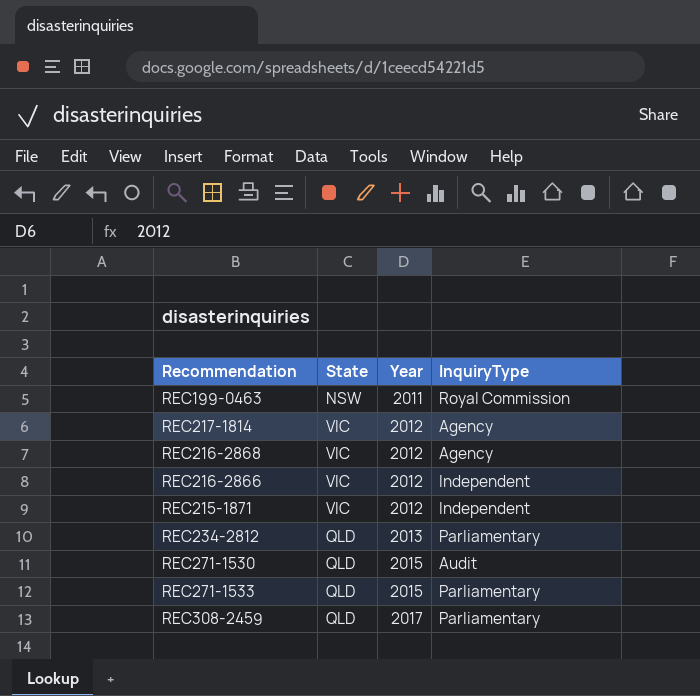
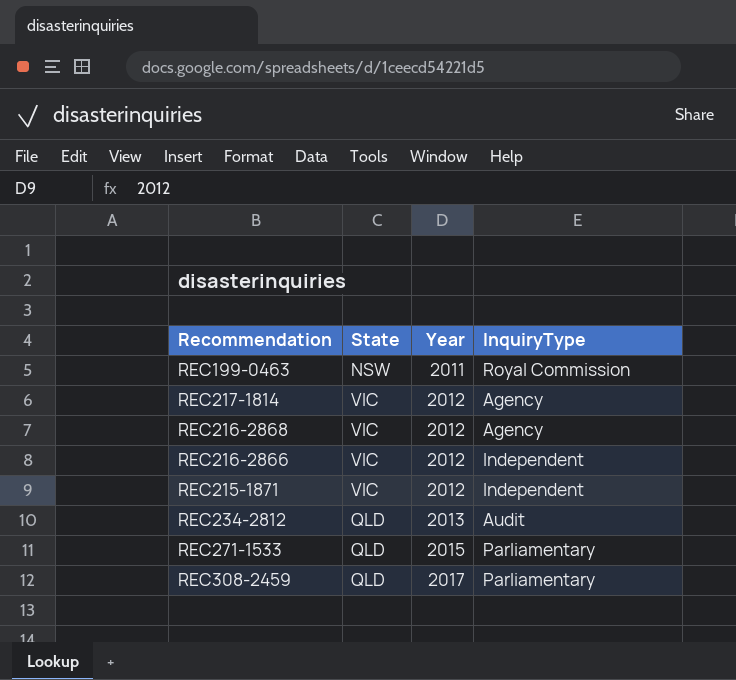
row REC271-1530: QLD | 2015 | Audit -> none
REC234-2812 | InquiryType: Parliamentary -> Audit

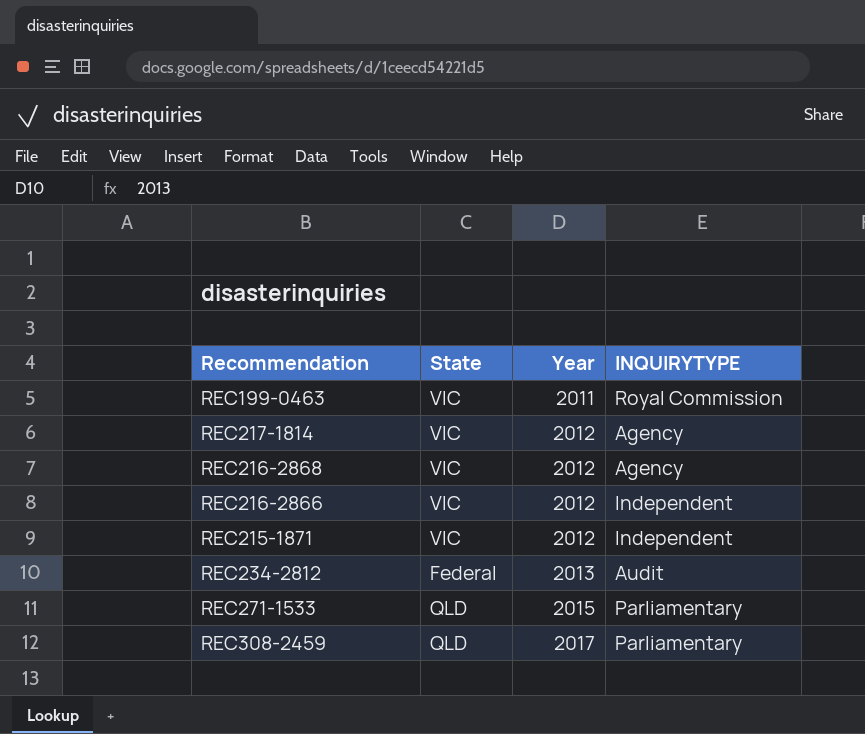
column name: InquiryType -> INQUIRYTYPE
REC199-0463 | State: NSW -> VIC
REC234-2812 | State: QLD -> Federal

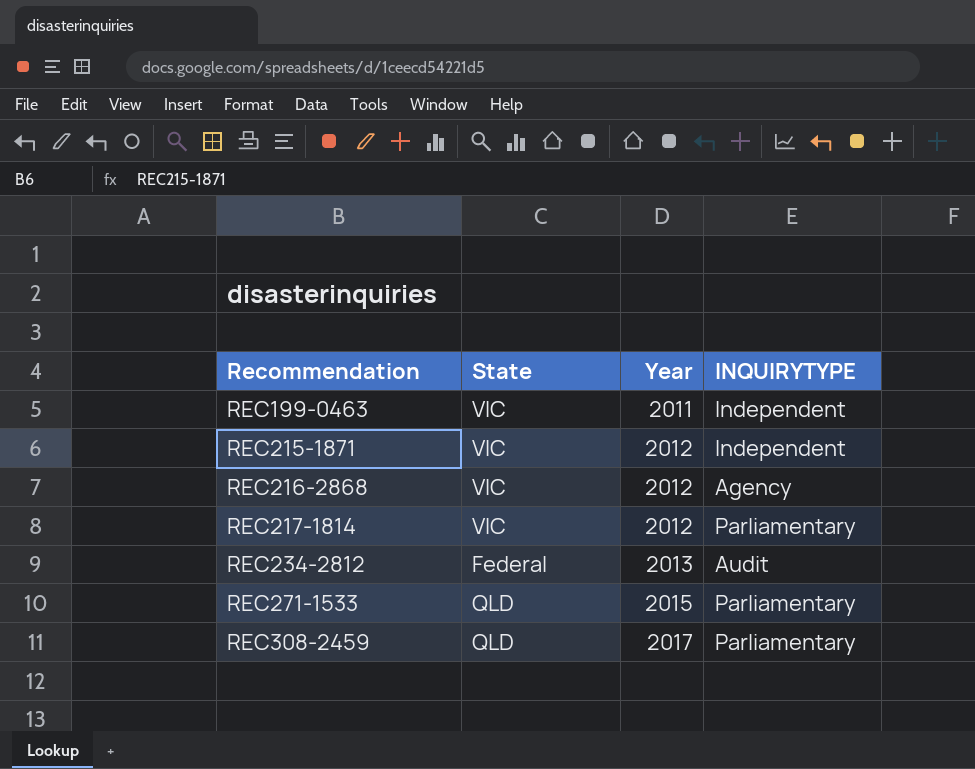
row order: Year ascending -> Recommendation ascending
row REC216-2866: VIC | 2012 | Independent -> none
REC199-0463 | INQUIRYTYPE: Royal Commission -> Independent
REC217-1814 | INQUIRYTYPE: Agency -> Parliamentary

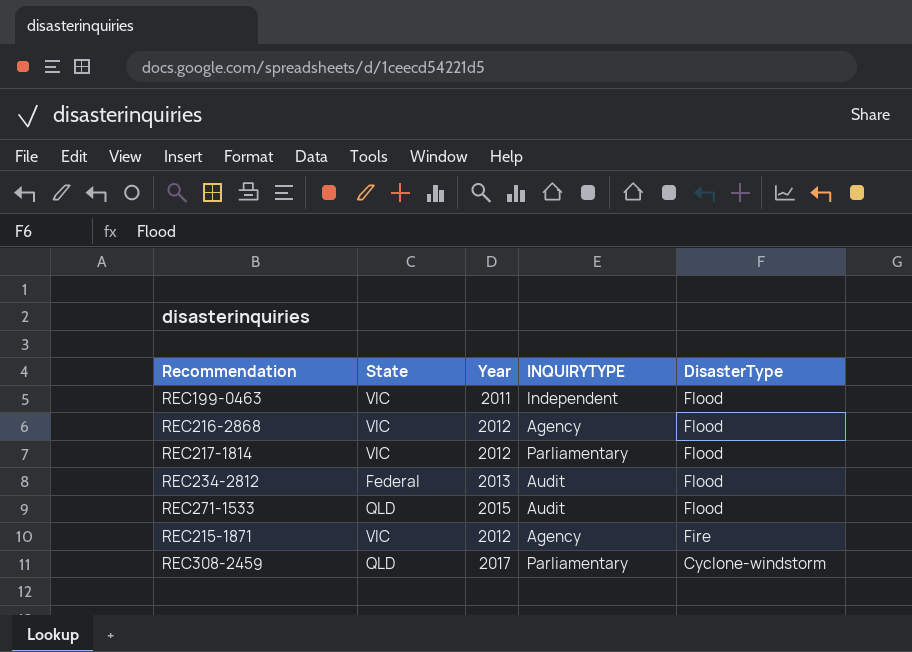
row order: Recommendation ascending -> DisasterType descending
column DisasterType | position: none -> 5
REC271-1533 | INQUIRYTYPE: Parliamentary -> Audit
REC215-1871 | INQUIRYTYPE: Independent -> Agency

